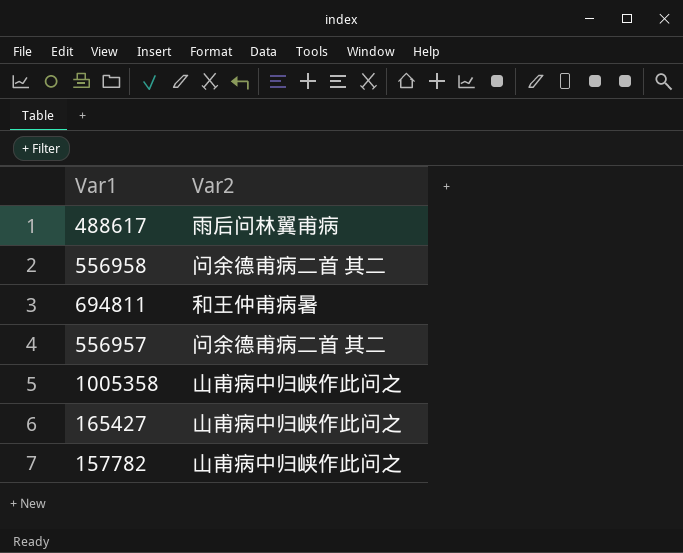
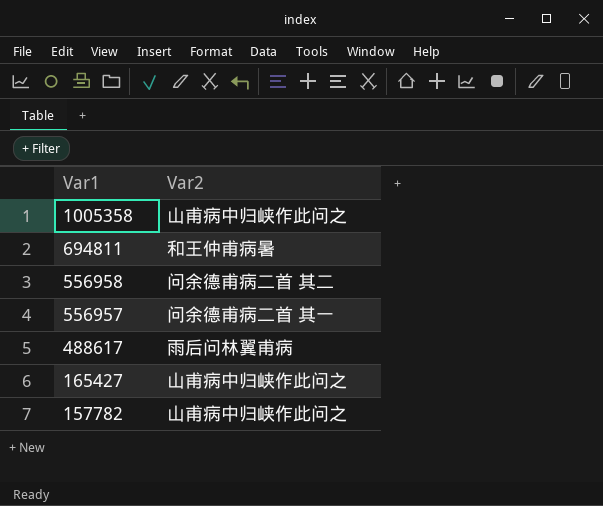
row order: none -> Var1 descending
556957 | Var2: 问余德甫病二首 其二 -> 问余德甫病二首 其一

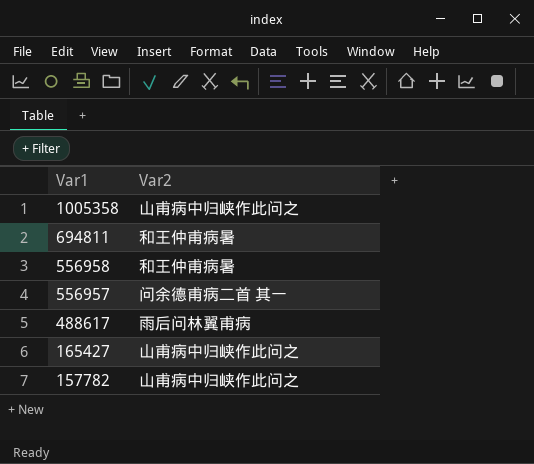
556958 | Var2: 问余德甫病二首 其二 -> 和王仲甫病暑

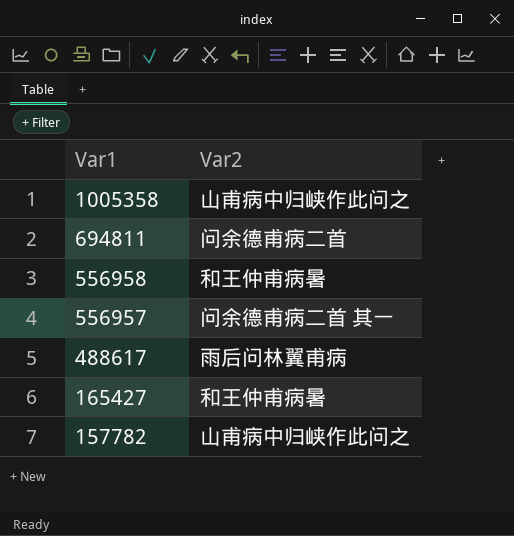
694811 | Var2: 和王仲甫病暑 -> 问余德甫病二首
165427 | Var2: 山甫病中归峡作此问之 -> 和王仲甫病暑

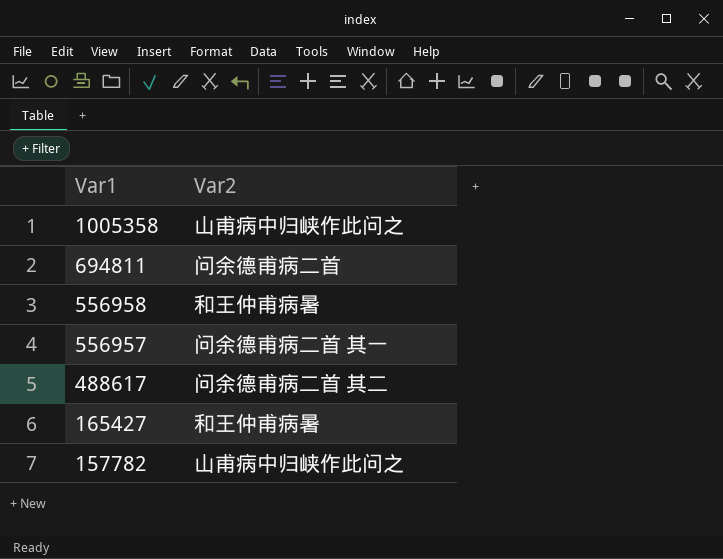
488617 | Var2: 雨后问林翼甫病 -> 问余德甫病二首 其二

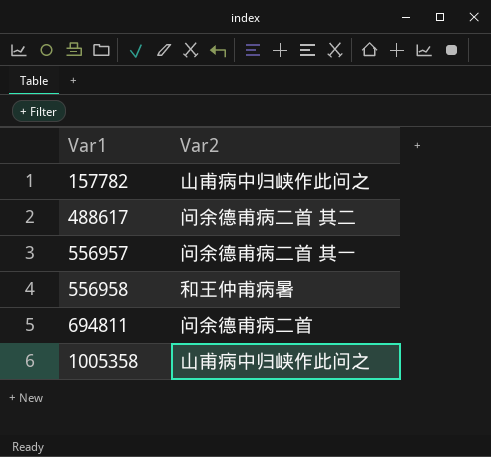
row order: Var1 descending -> Var1 ascending
row 165427: 和王仲甫病暑 -> none

